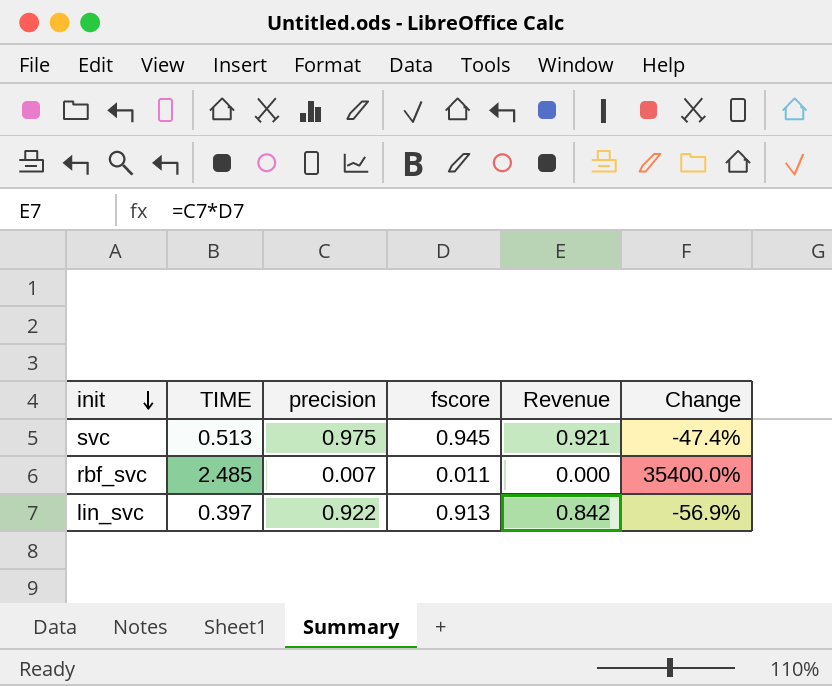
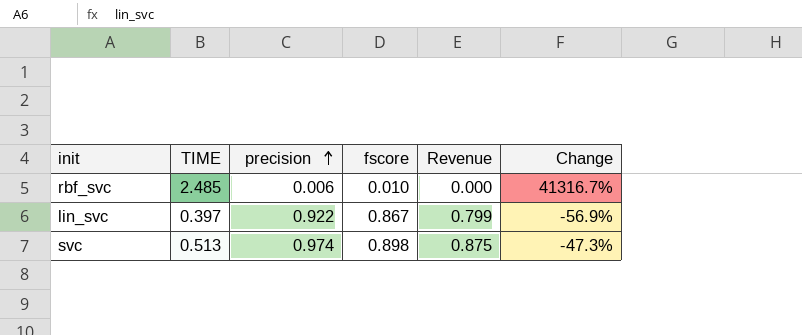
row order: init descending -> precision ascending
rbf_svc | precision: 0.007 -> 0.006
rbf_svc | fscore: 0.011 -> 0.010
rbf_svc | Change: 35400.0% -> 41316.7%
lin_svc | fscore: 0.913 -> 0.867
lin_svc | Revenue: 0.842 -> 0.799
svc | precision: 0.975 -> 0.974
svc | fscore: 0.945 -> 0.898
svc | Revenue: 0.921 -> 0.875
svc | Change: -47.4% -> -47.3%

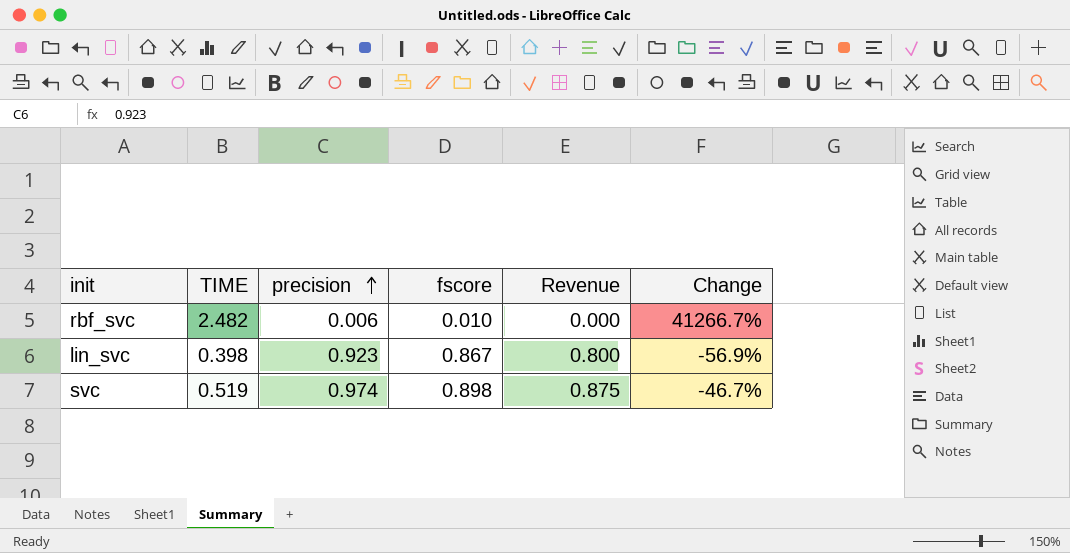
rbf_svc | TIME: 2.485 -> 2.482
rbf_svc | Change: 41316.7% -> 41266.7%
lin_svc | TIME: 0.397 -> 0.398
lin_svc | precision: 0.922 -> 0.923
lin_svc | Revenue: 0.799 -> 0.800
svc | TIME: 0.513 -> 0.519
svc | Change: -47.3% -> -46.7%

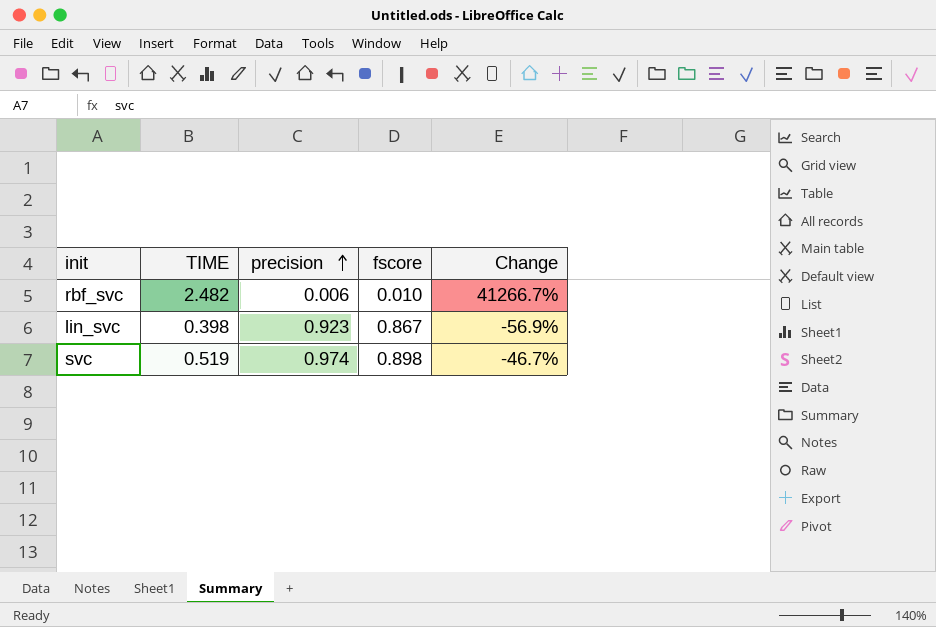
column Revenue | formula: [precision] * [fscore] -> none

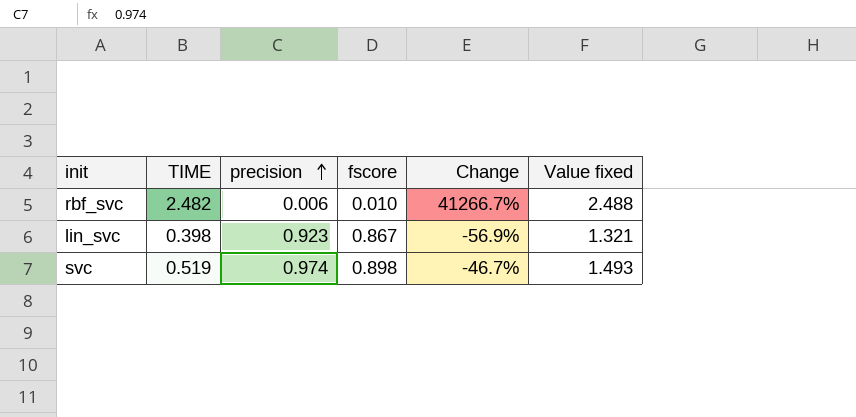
column Value fixed | formula: none -> [TIME] + [precision]

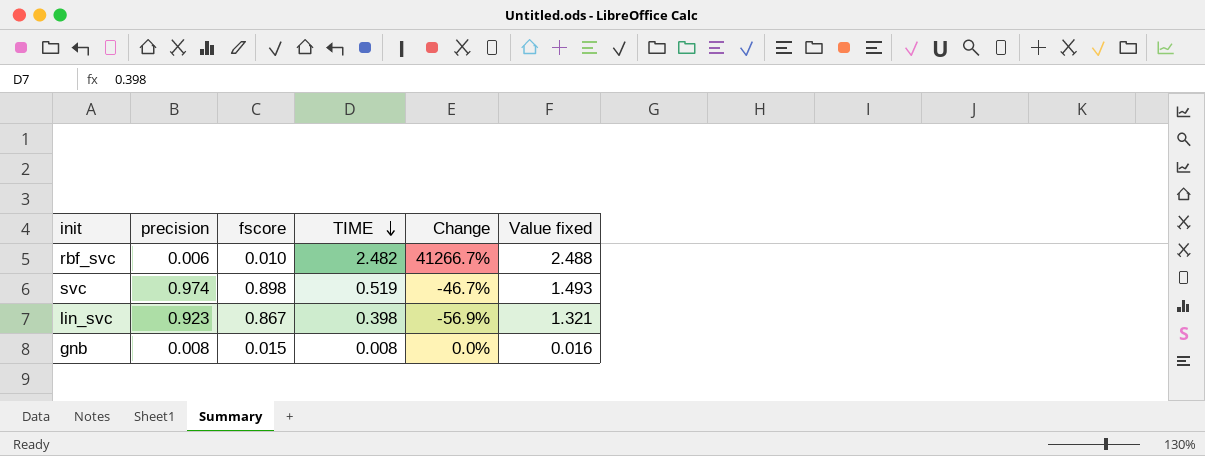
row order: precision ascending -> TIME descending
column TIME | position: 2 -> 4
row gnb: none -> 0.008 | 0.015 | 0.008 | 0.0% | 0.016

